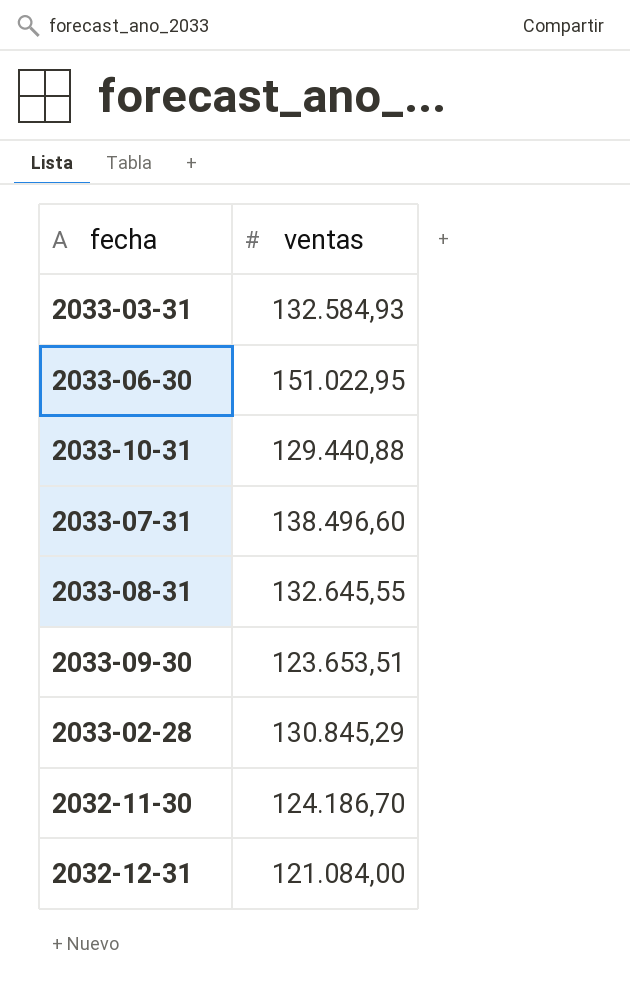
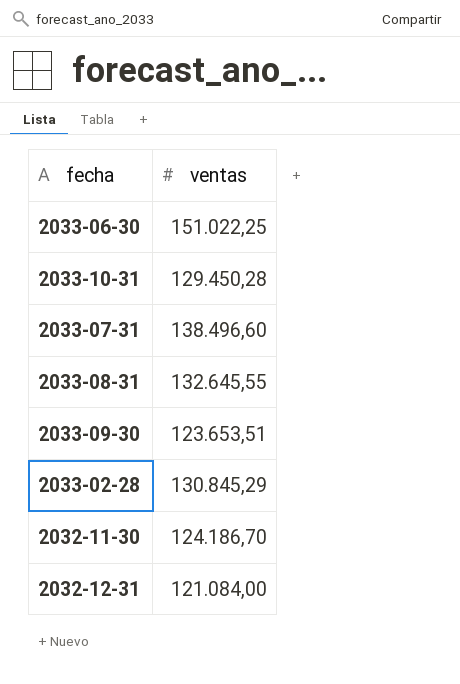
row 2033-03-31: 132.584,93 -> none
2033-06-30 | ventas: 151.022,95 -> 151.022,25
2033-10-31 | ventas: 129.440,88 -> 129.450,28

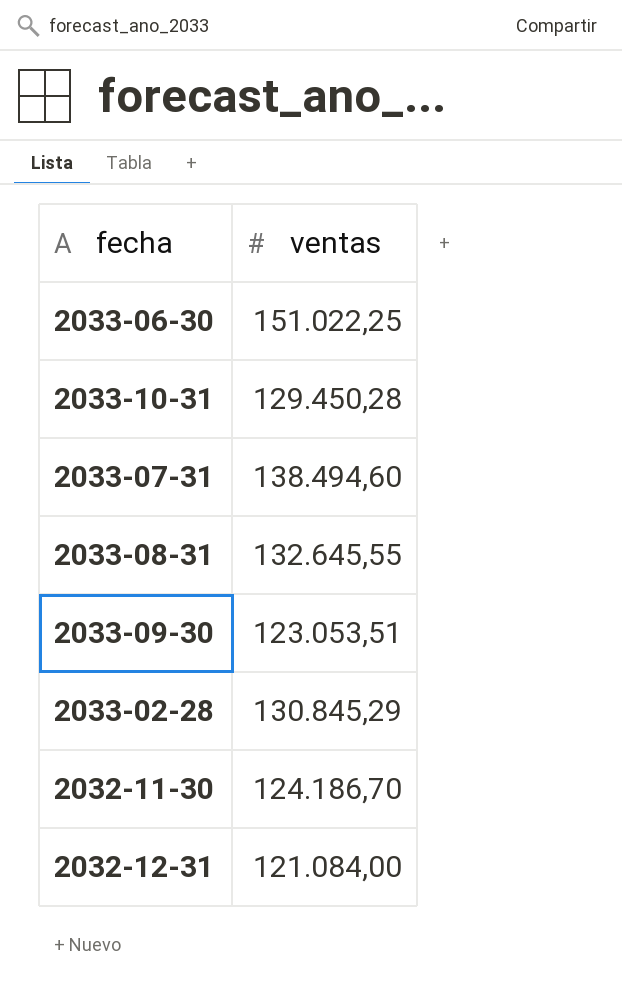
2033-07-31 | ventas: 138.496,60 -> 138.494,60
2033-09-30 | ventas: 123.653,51 -> 123.053,51

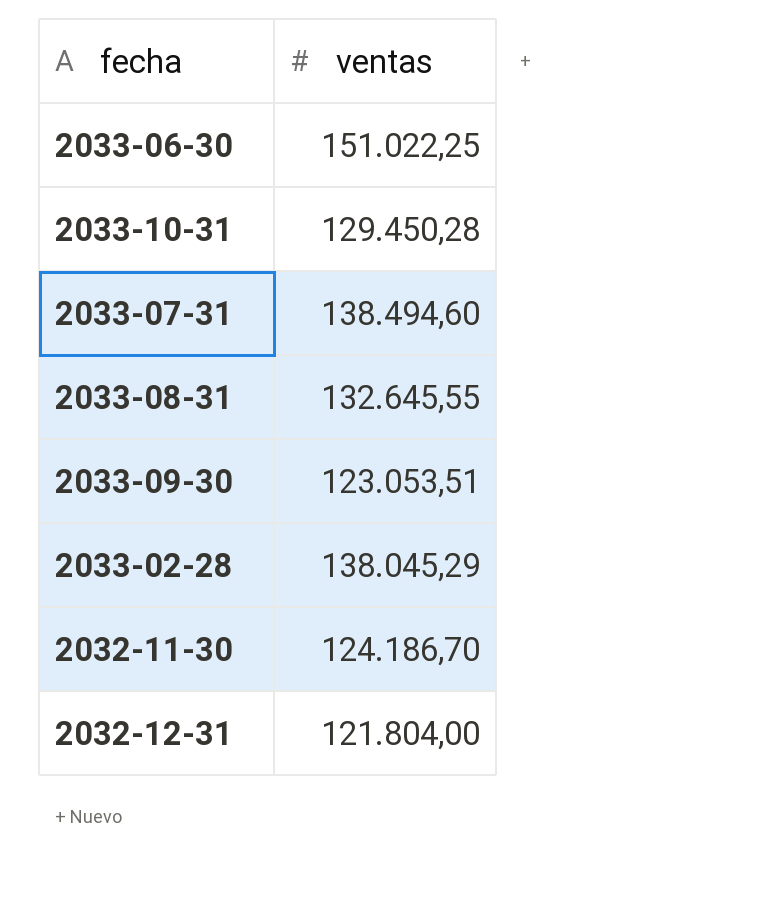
2033-02-28 | ventas: 130.845,29 -> 138.045,29
2032-12-31 | ventas: 121.084,00 -> 121.804,00

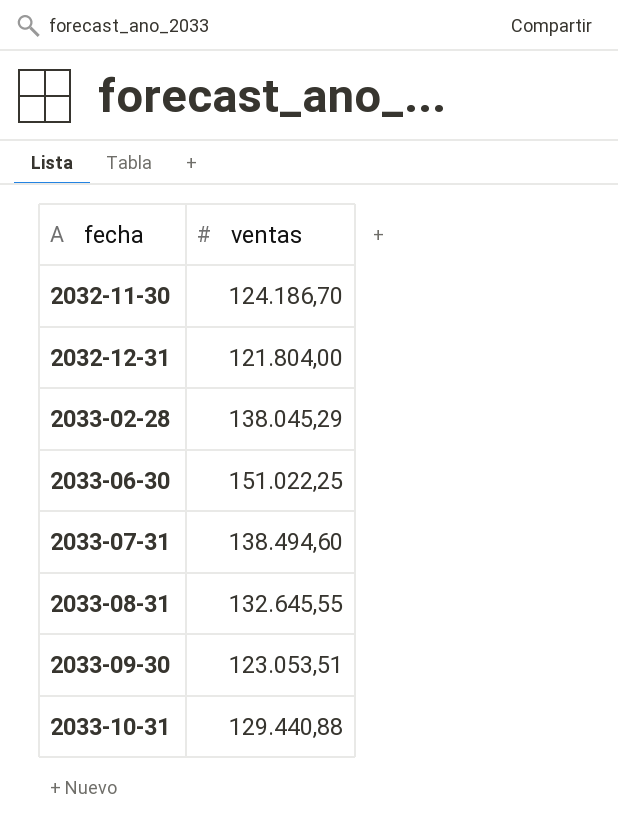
row order: none -> fecha ascending
2033-10-31 | ventas: 129.450,28 -> 129.440,88

